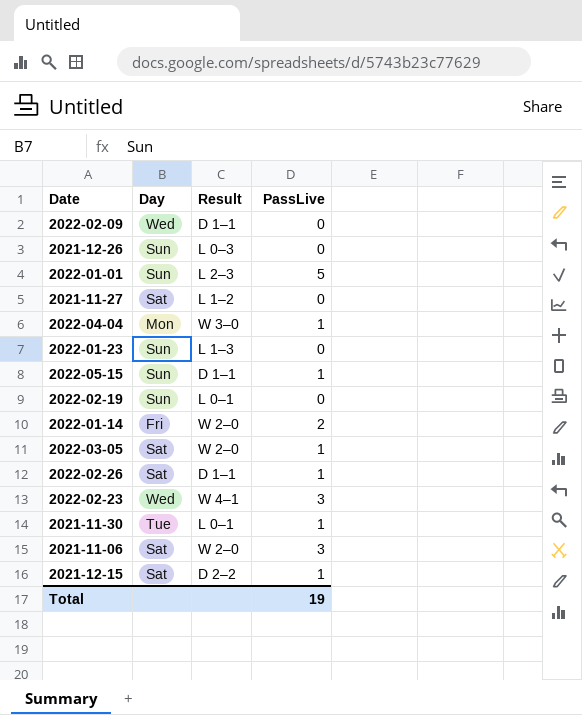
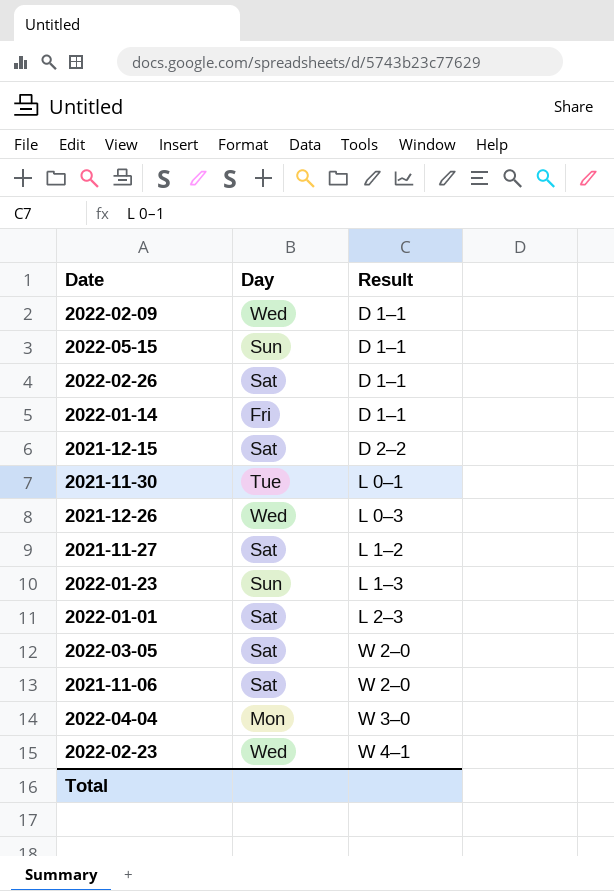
row order: none -> Result ascending
column PassLive | position: 4 -> none
row 2022-02-19: Sun | L 0–1 | 0 -> none
2022-01-14 | Result: W 2–0 -> D 1–1
2021-12-26 | Day: Sun -> Wed
2022-01-01 | Day: Sun -> Sat

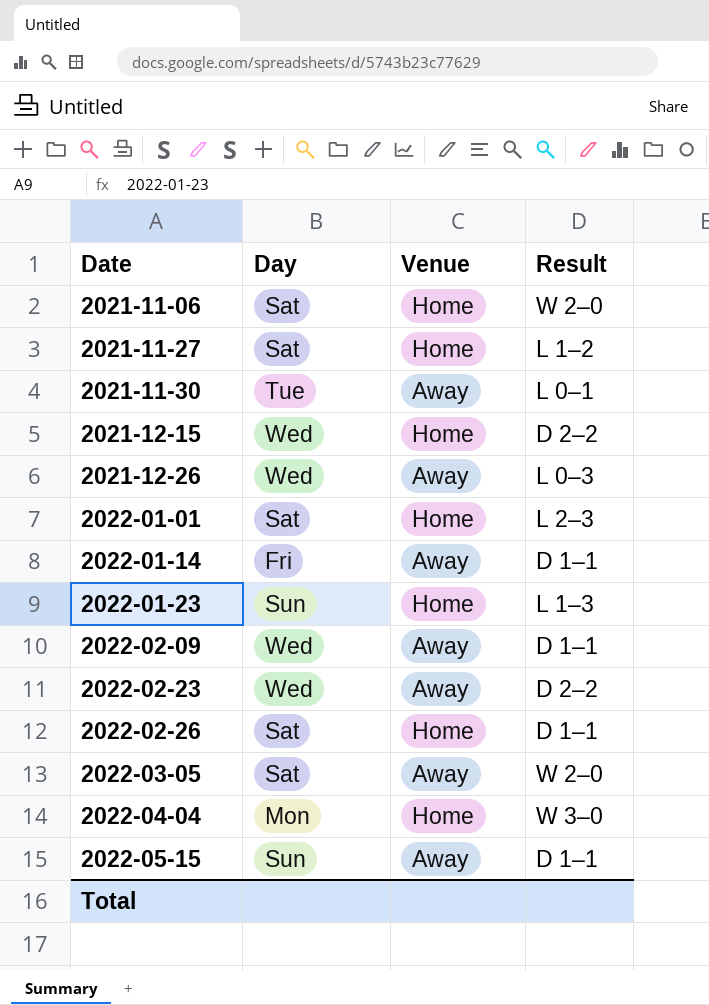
row order: Result ascending -> Date ascending
column Venue | position: none -> 3
2021-12-15 | Day: Sat -> Wed
2022-02-23 | Result: W 4–1 -> D 2–2

